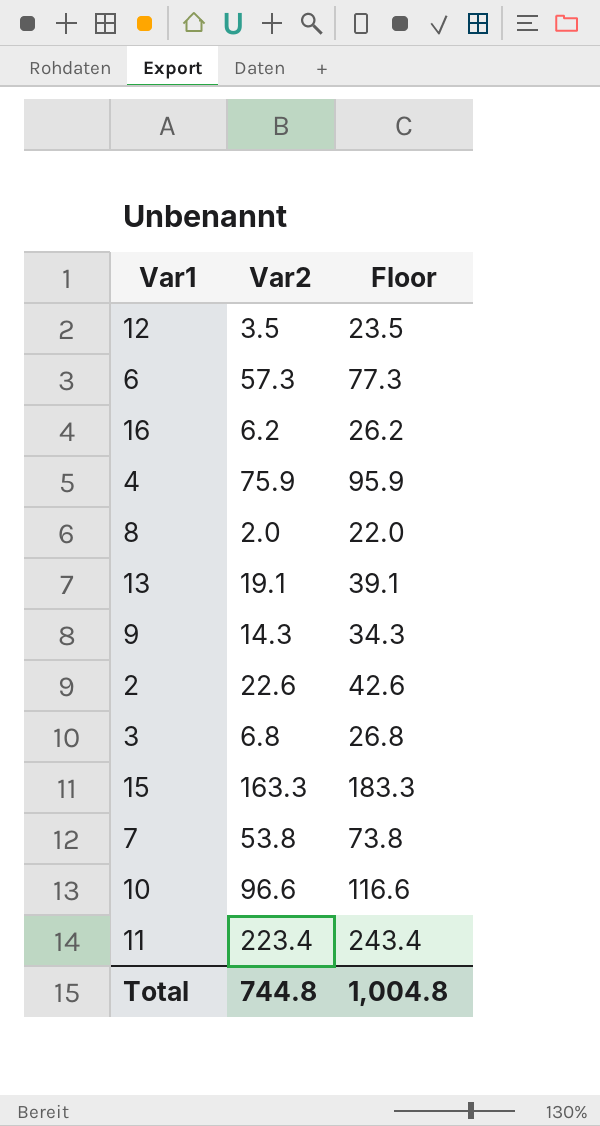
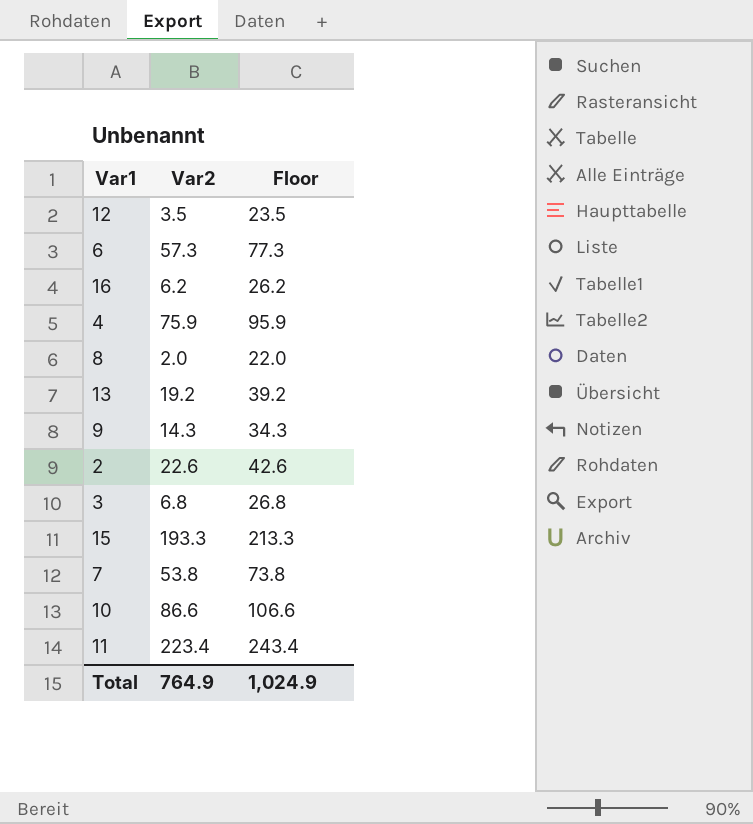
13 | Var2: 19.1 -> 19.2
13 | Floor: 39.1 -> 39.2
15 | Var2: 163.3 -> 193.3
15 | Floor: 183.3 -> 213.3
10 | Var2: 96.6 -> 86.6
10 | Floor: 116.6 -> 106.6
Total | Var2: 744.8 -> 764.9
Total | Floor: 1,004.8 -> 1,024.9

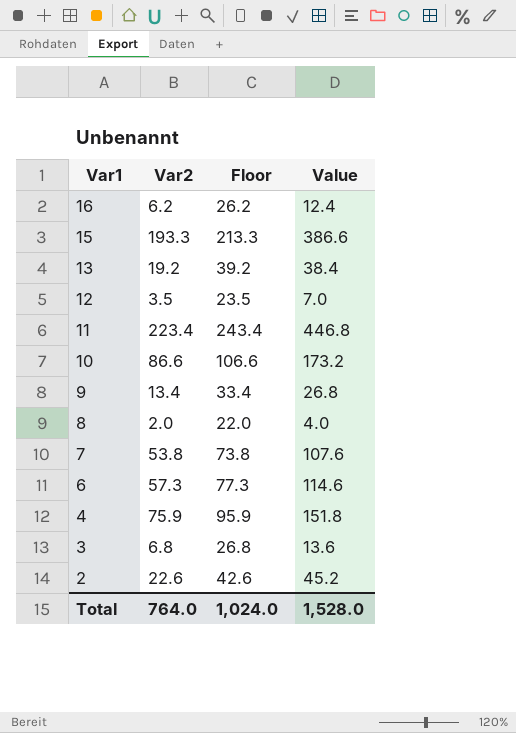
row order: none -> Var1 descending
column Value | formula: none -> [Var2] * 2
9 | Var2: 14.3 -> 13.4
9 | Floor: 34.3 -> 33.4
Total | Var2: 764.9 -> 764.0
Total | Floor: 1,024.9 -> 1,024.0

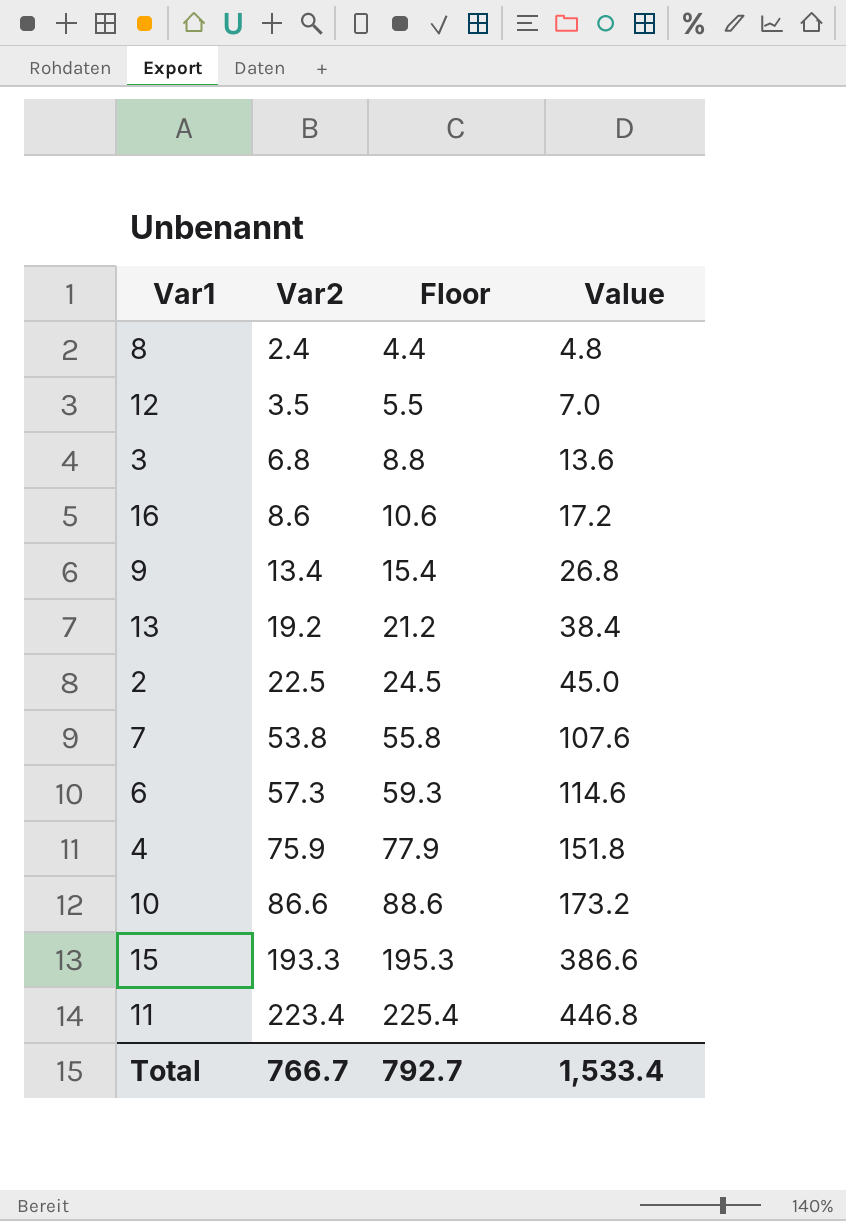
row order: Var1 descending -> Var2 ascending
column Floor | formula: [Var2] + 20 -> [Var2] + 2
8 | Var2: 2.0 -> 2.4
8 | Value: 4.0 -> 4.8
16 | Var2: 6.2 -> 8.6
16 | Value: 12.4 -> 17.2
2 | Var2: 22.6 -> 22.5
2 | Value: 45.2 -> 45.0
Total | Var2: 764.0 -> 766.7
Total | Floor: 1,024.0 -> 792.7
Total | Value: 1,528.0 -> 1,533.4

